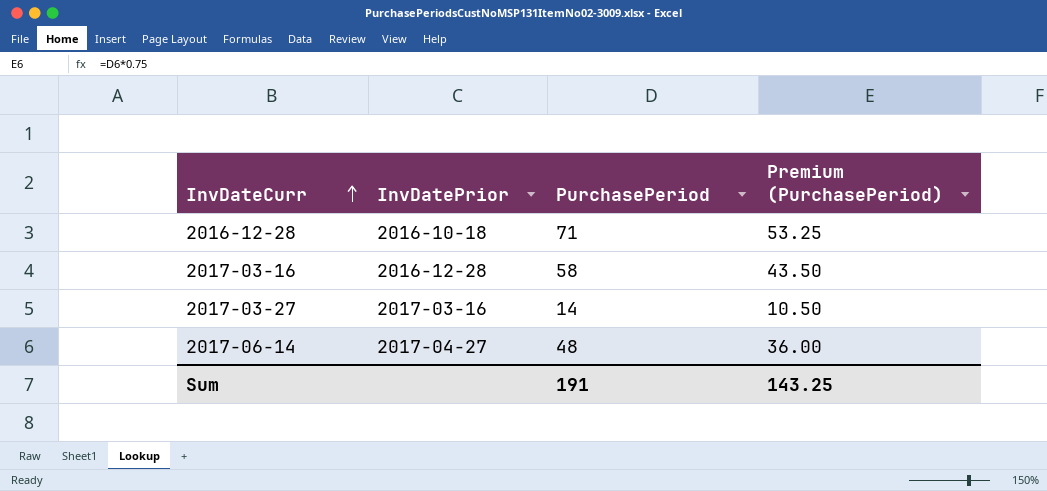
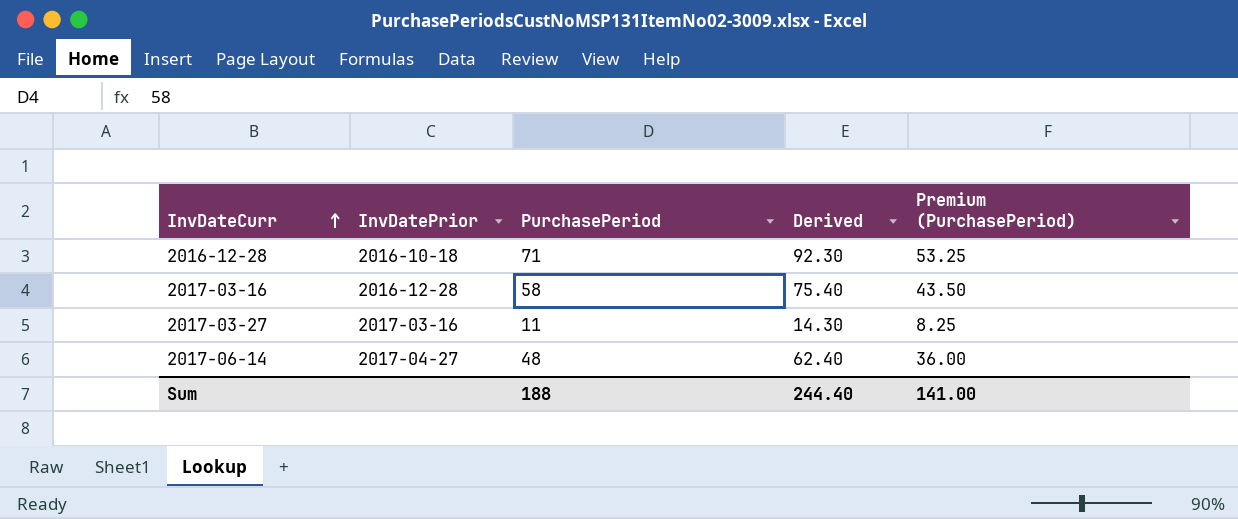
column Derived | formula: none -> [PurchasePeriod] * 1.3
2017-03-27 | PurchasePeriod: 14 -> 11
2017-03-27 | Premium (PurchasePeriod): 10.50 -> 8.25
Sum | PurchasePeriod: 191 -> 188
Sum | Premium (PurchasePeriod): 143.25 -> 141.00

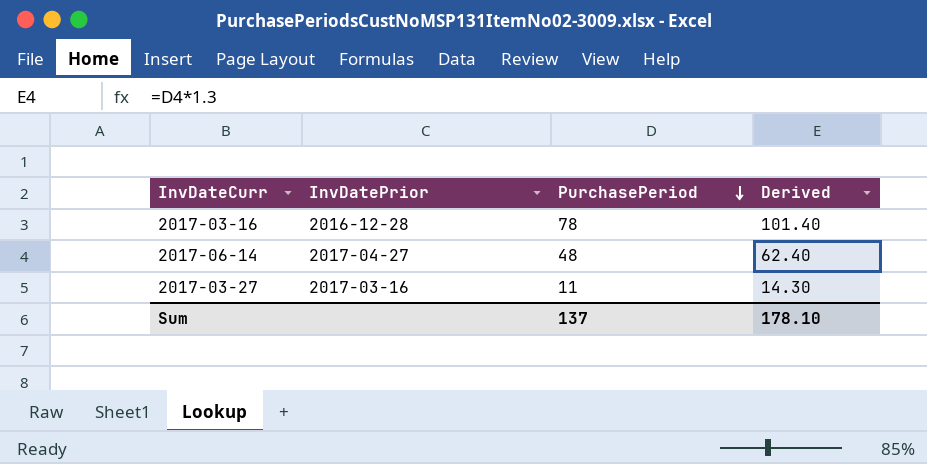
row order: InvDateCurr ascending -> PurchasePeriod descending
column Premium (PurchasePeriod) | formula: [PurchasePeriod] * 0.75 -> none
row 2016-12-28: 2016-10-18 | 71 | 92.30 | 53.25 -> none
2017-03-16 | PurchasePeriod: 58 -> 78
2017-03-16 | Derived: 75.40 -> 101.40
Sum | PurchasePeriod: 188 -> 137
Sum | Derived: 244.40 -> 178.10

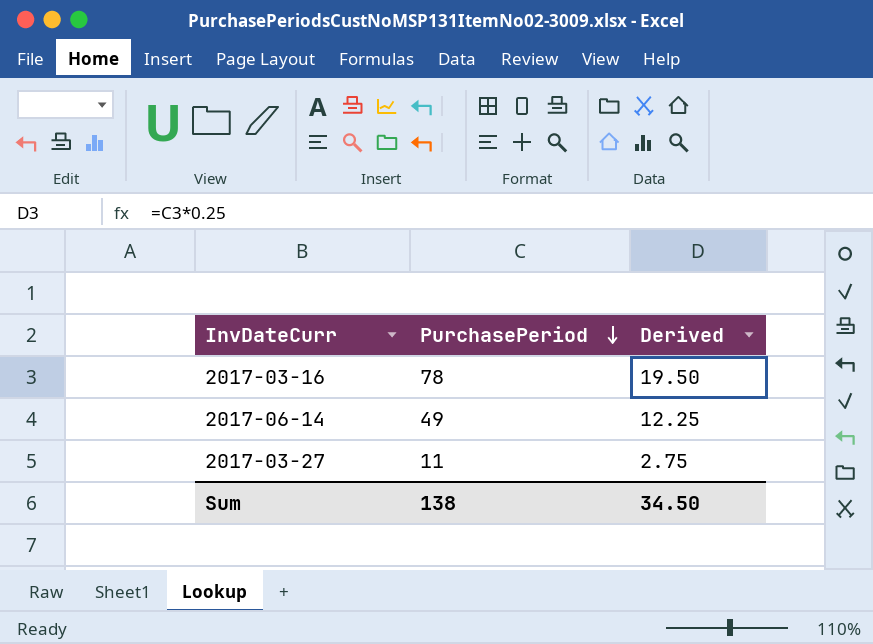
column InvDatePrior | position: 2 -> none
column Derived | formula: [PurchasePeriod] * 1.3 -> [PurchasePeriod] * 0.25
2017-06-14 | PurchasePeriod: 48 -> 49
Sum | PurchasePeriod: 137 -> 138
Sum | Derived: 178.10 -> 34.50

